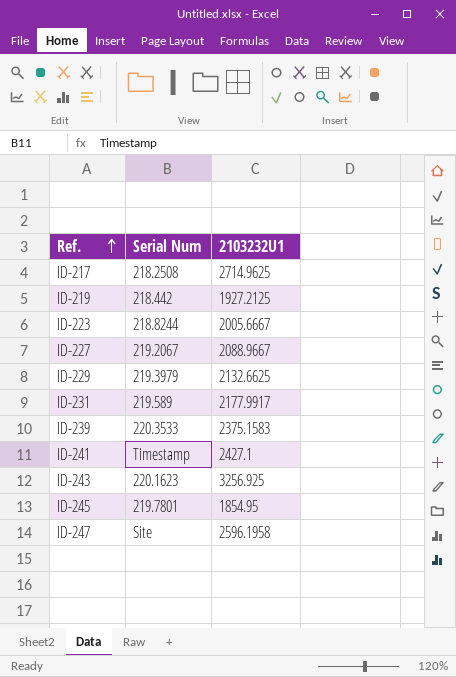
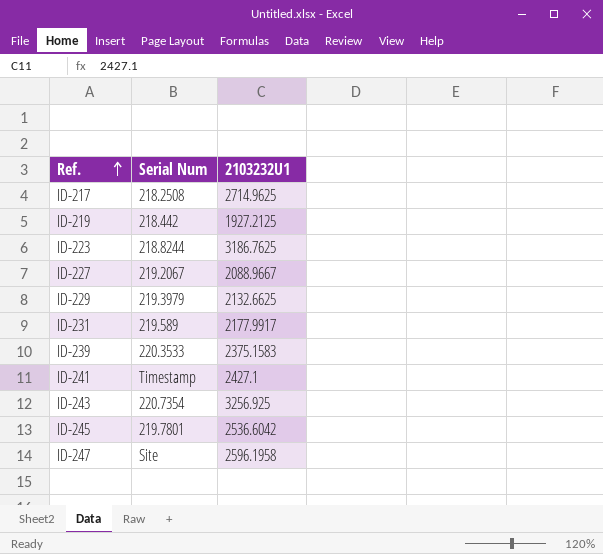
ID-223 | 2103232U1: 2005.6667 -> 3186.7625
ID-243 | Serial Num: 220.1623 -> 220.7354
ID-245 | 2103232U1: 1854.95 -> 2536.6042

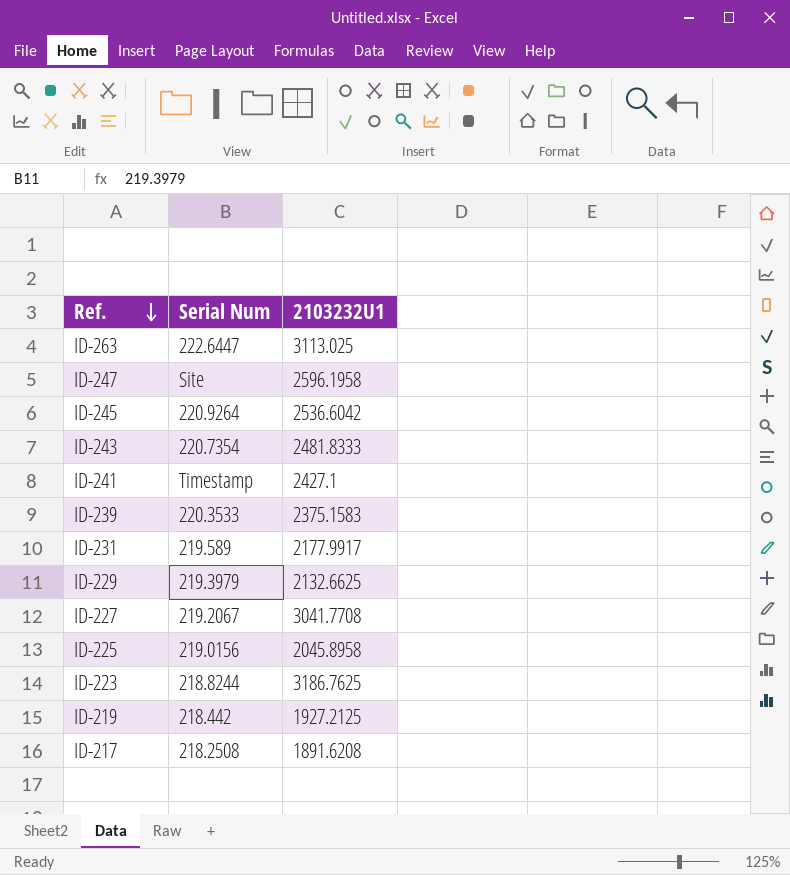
row order: Ref. ascending -> Ref. descending
row ID-263: none -> 222.6447 | 3113.025
ID-245 | Serial Num: 219.7801 -> 220.9264
ID-243 | 2103232U1: 3256.925 -> 2481.8333
ID-227 | 2103232U1: 2088.9667 -> 3041.7708
row ID-225: none -> 219.0156 | 2045.8958
ID-217 | 2103232U1: 2714.9625 -> 1891.6208

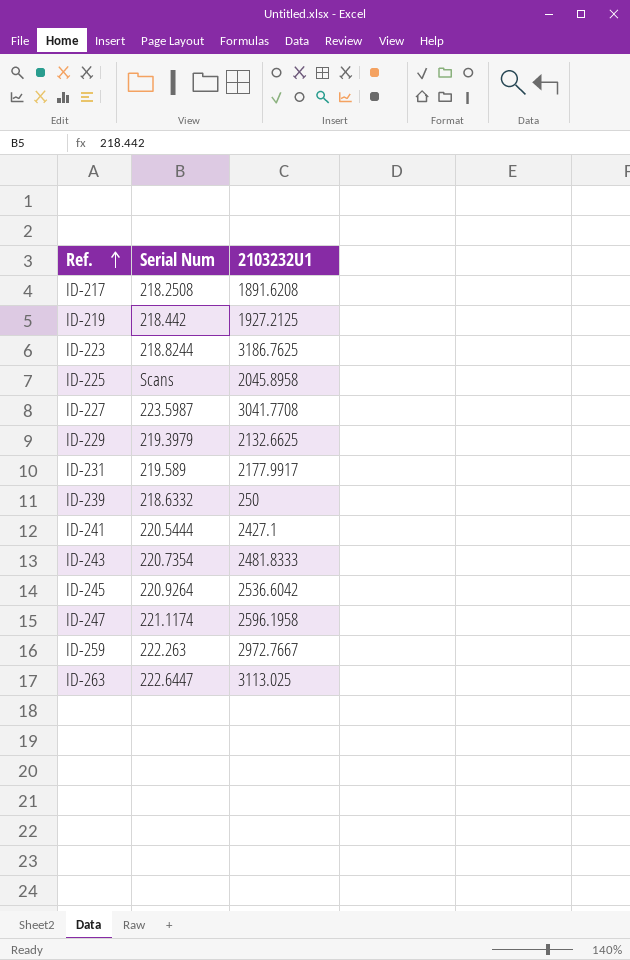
row order: Ref. descending -> Ref. ascending
ID-225 | Serial Num: 219.0156 -> Scans
ID-227 | Serial Num: 219.2067 -> 223.5987
ID-239 | Serial Num: 220.3533 -> 218.6332
ID-239 | 2103232U1: 2375.1583 -> 250
ID-241 | Serial Num: Timestamp -> 220.5444
ID-247 | Serial Num: Site -> 221.1174
row ID-259: none -> 222.263 | 2972.7667

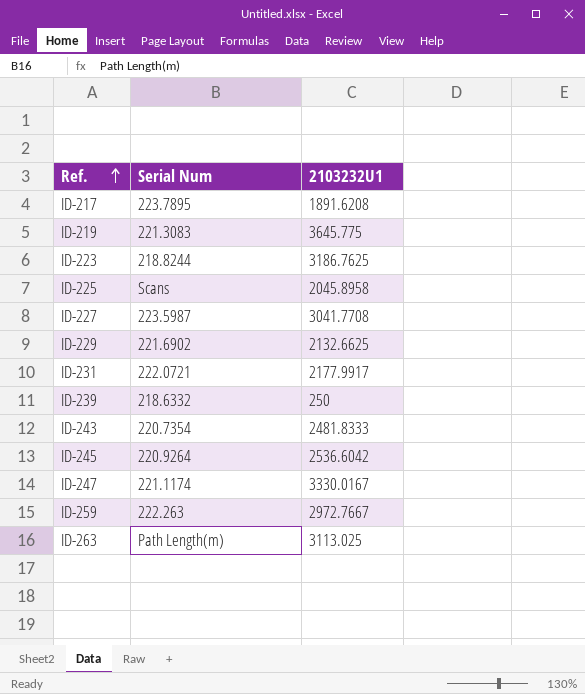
row ID-241: 220.5444 | 2427.1 -> none
ID-217 | Serial Num: 218.2508 -> 223.7895
ID-219 | Serial Num: 218.442 -> 221.3083
ID-219 | 2103232U1: 1927.2125 -> 3645.775
ID-229 | Serial Num: 219.3979 -> 221.6902
ID-231 | Serial Num: 219.589 -> 222.0721
ID-247 | 2103232U1: 2596.1958 -> 3330.0167
ID-263 | Serial Num: 222.6447 -> Path Length(m)

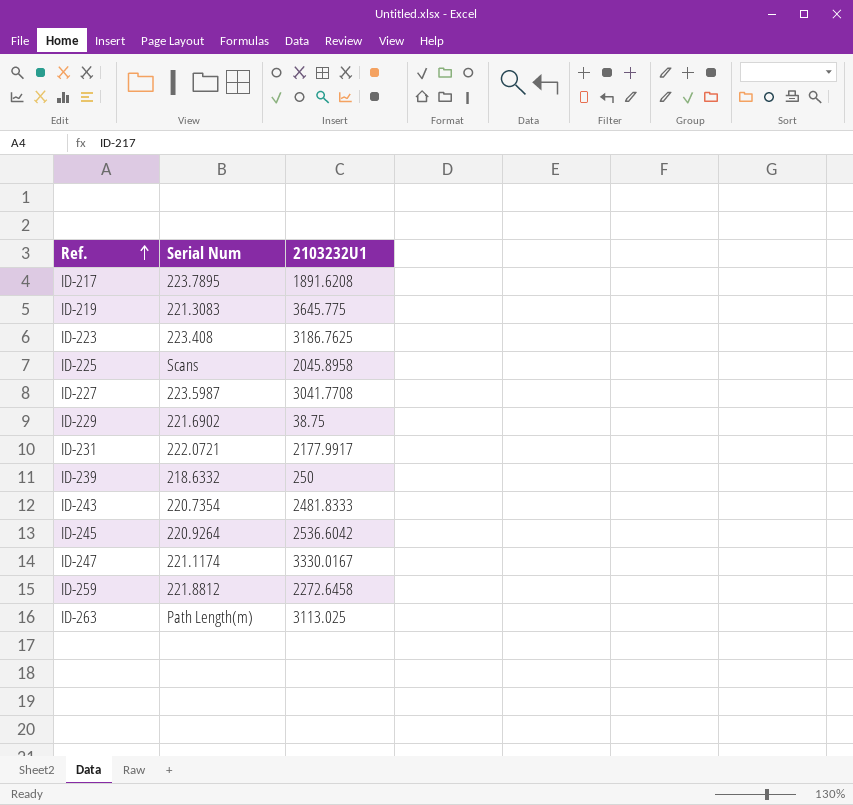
ID-223 | Serial Num: 218.8244 -> 223.408
ID-229 | 2103232U1: 2132.6625 -> 38.75
ID-259 | Serial Num: 222.263 -> 221.8812
ID-259 | 2103232U1: 2972.7667 -> 2272.6458

